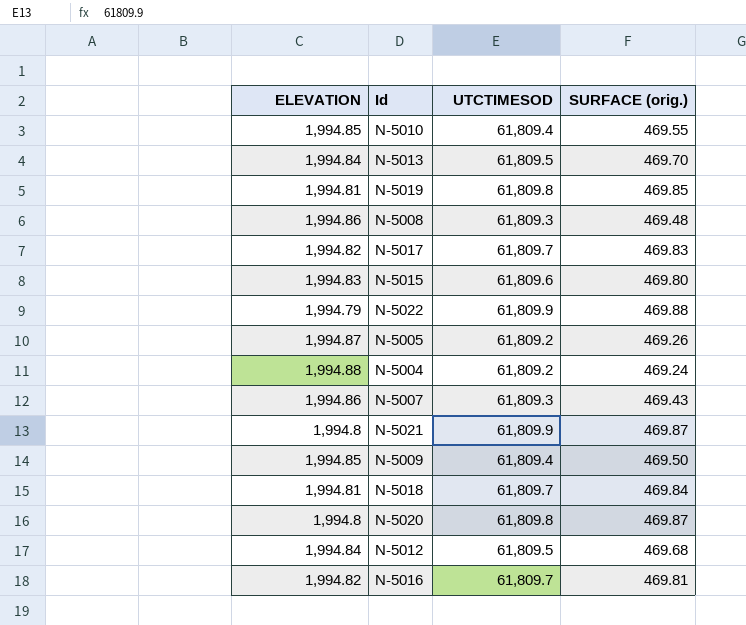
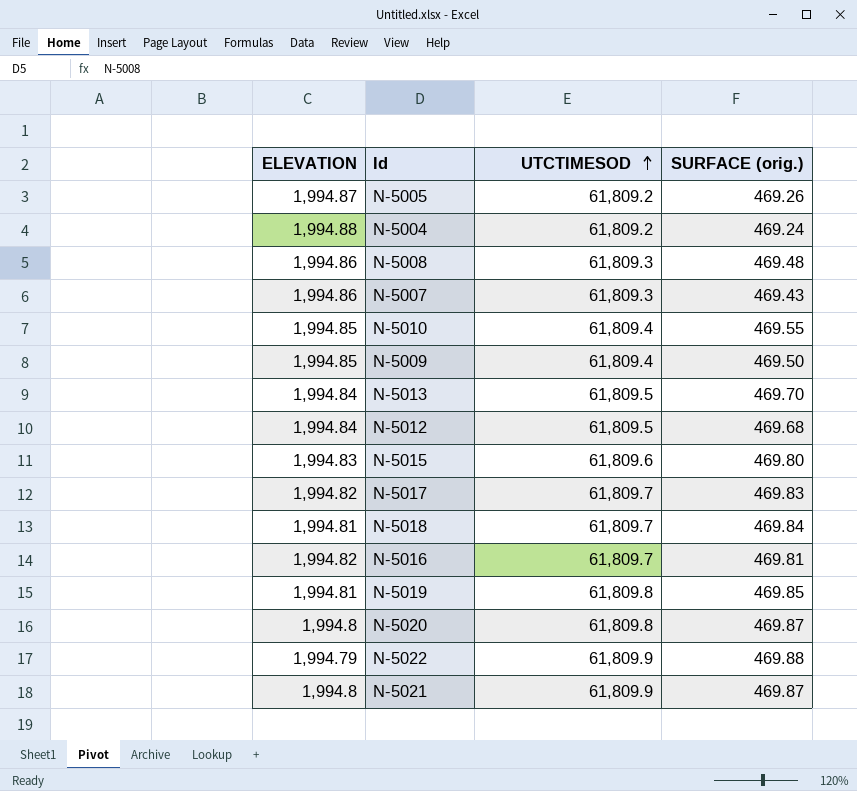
row order: none -> UTCTIMESOD ascending

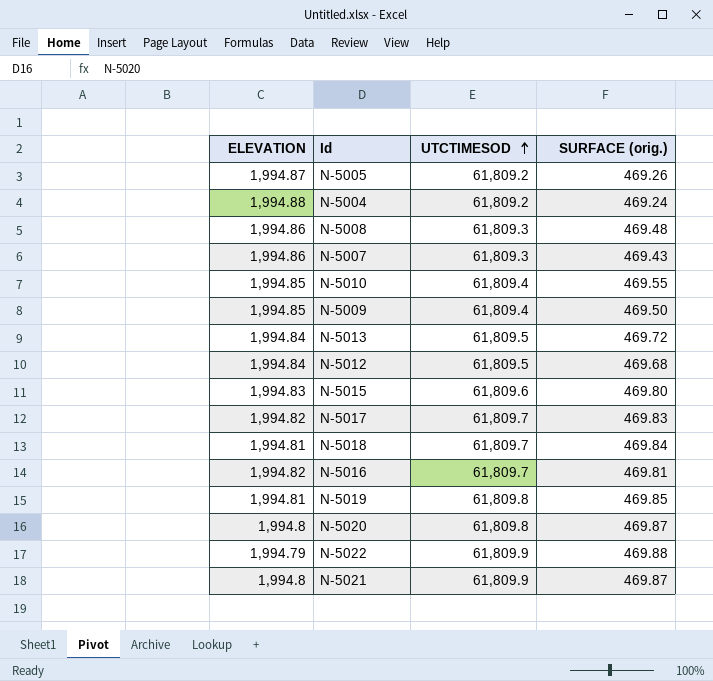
N-5013 | SURFACE (orig.): 469.70 -> 469.72

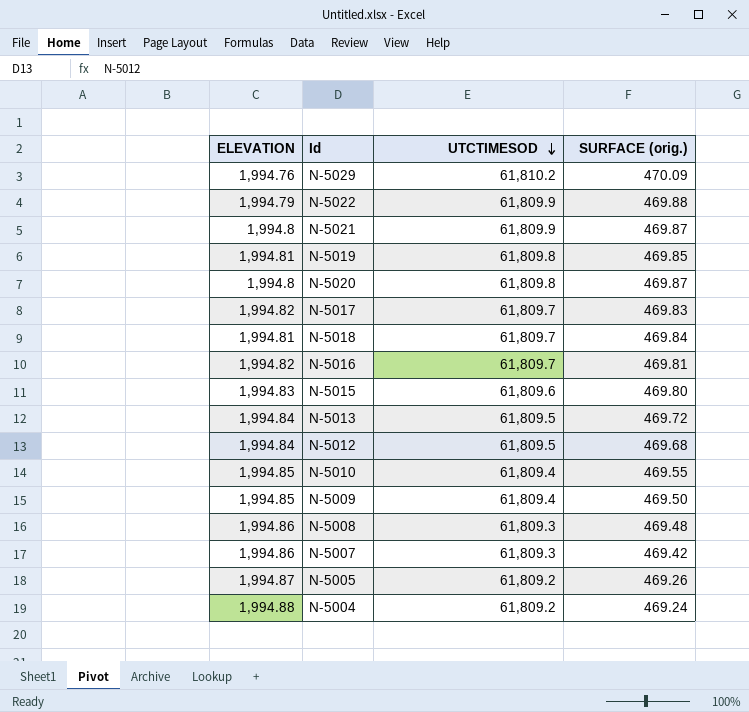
row order: UTCTIMESOD ascending -> UTCTIMESOD descending
row N-5029: none -> 1,994.76 | 61,810.2 | 470.09
N-5007 | SURFACE (orig.): 469.43 -> 469.42

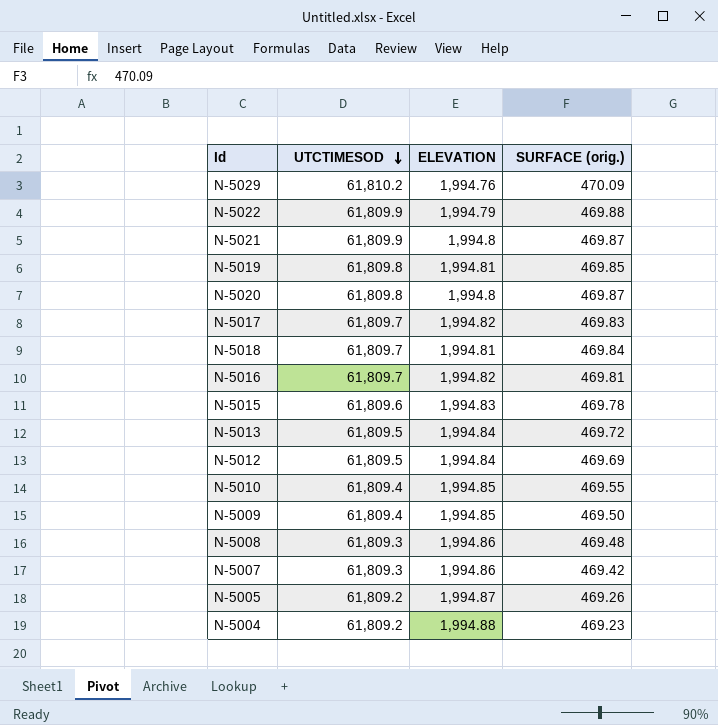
column ELEVATION | position: 1 -> 3
N-5015 | SURFACE (orig.): 469.80 -> 469.78
N-5012 | SURFACE (orig.): 469.68 -> 469.69
N-5004 | SURFACE (orig.): 469.24 -> 469.23

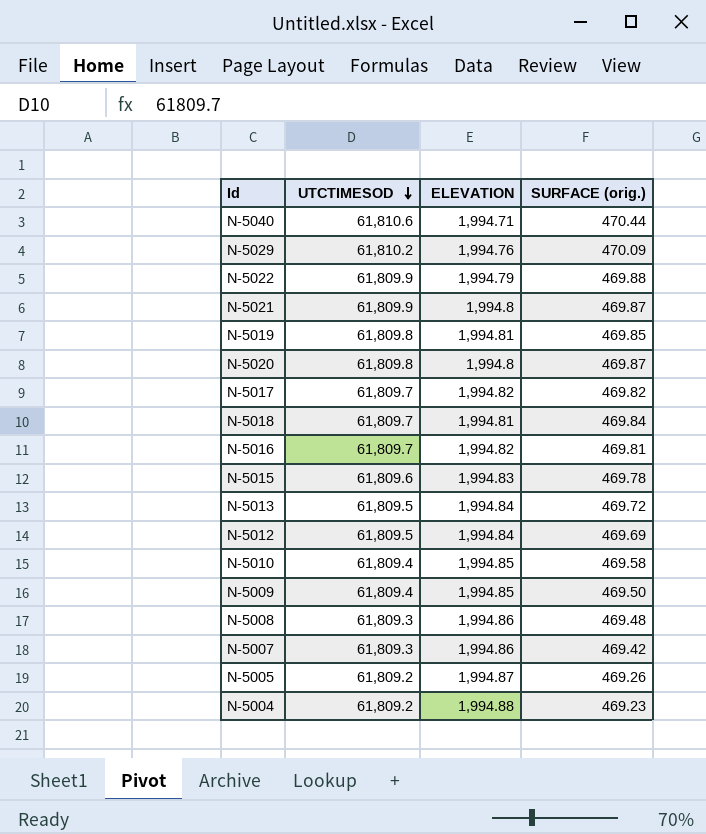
row N-5040: none -> 61,810.6 | 1,994.71 | 470.44
N-5017 | SURFACE (orig.): 469.83 -> 469.82
N-5010 | SURFACE (orig.): 469.55 -> 469.58

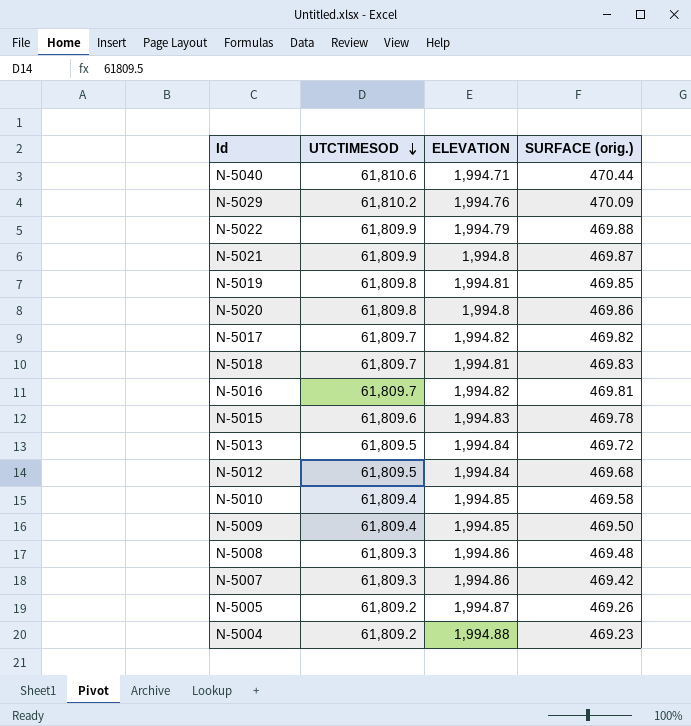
N-5020 | SURFACE (orig.): 469.87 -> 469.86
N-5018 | SURFACE (orig.): 469.84 -> 469.83
N-5012 | SURFACE (orig.): 469.69 -> 469.68

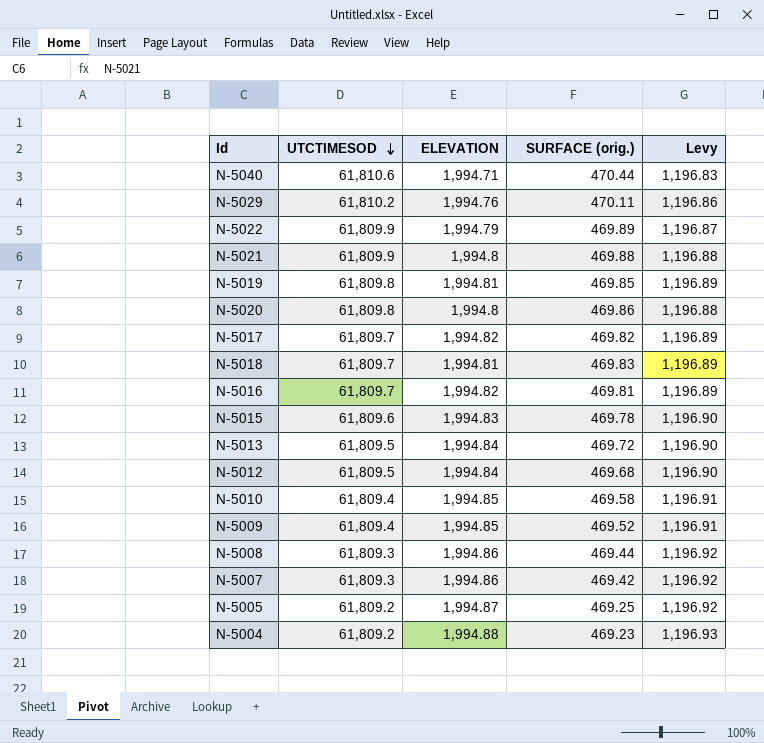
column Levy | formula: none -> [ELEVATION] * 0.6
N-5029 | SURFACE (orig.): 470.09 -> 470.11
N-5022 | SURFACE (orig.): 469.88 -> 469.89
N-5021 | SURFACE (orig.): 469.87 -> 469.88
N-5009 | SURFACE (orig.): 469.50 -> 469.52
N-5008 | SURFACE (orig.): 469.48 -> 469.44
N-5005 | SURFACE (orig.): 469.26 -> 469.25

